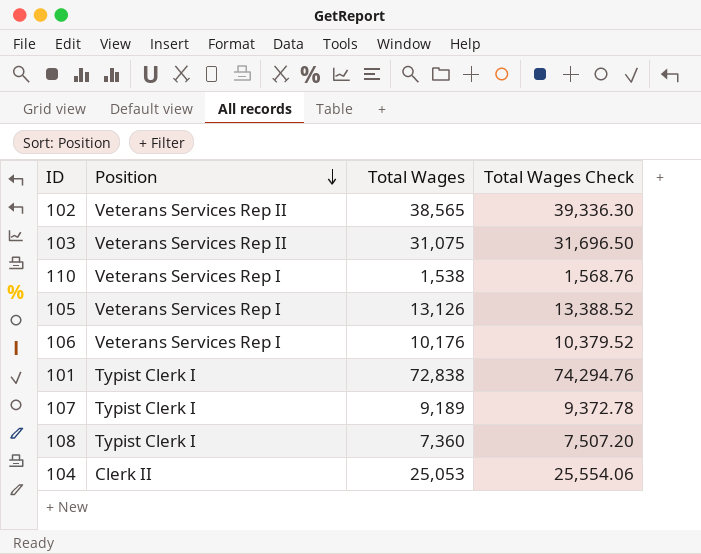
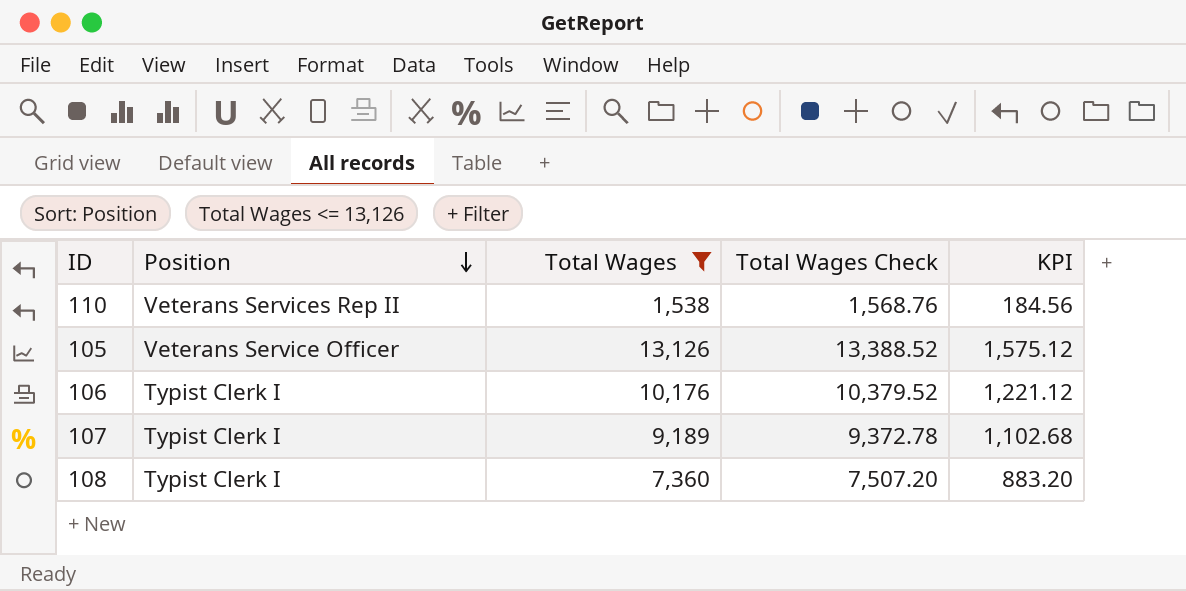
filter: none -> Total Wages <= 13,126
column KPI | formula: none -> [Total Wages] * 0.12
110 | Position: Veterans Services Rep I -> Veterans Services Rep II
105 | Position: Veterans Services Rep I -> Veterans Service Officer
106 | Position: Veterans Services Rep I -> Typist Clerk I

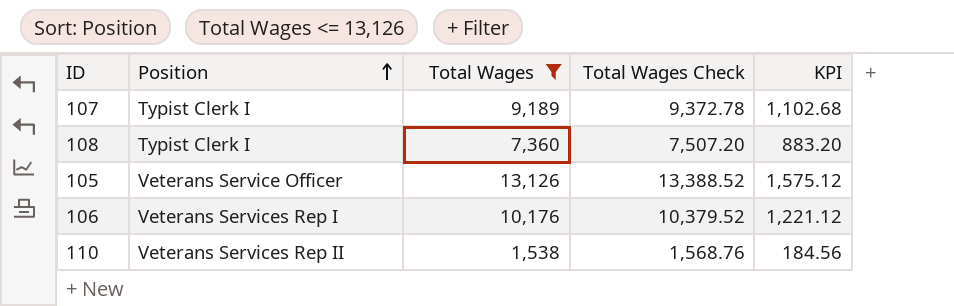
row order: Position descending -> Position ascending
106 | Position: Typist Clerk I -> Veterans Services Rep I

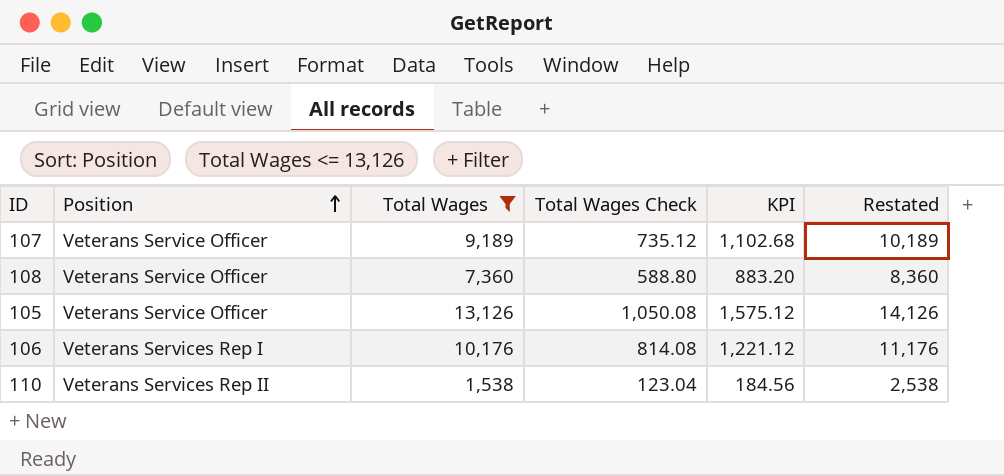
column Total Wages Check | formula: [Total Wages] * 1.02 -> [Total Wages] * 0.08
column Restated | formula: none -> [Total Wages] + 1000
107 | Position: Typist Clerk I -> Veterans Service Officer
108 | Position: Typist Clerk I -> Veterans Service Officer

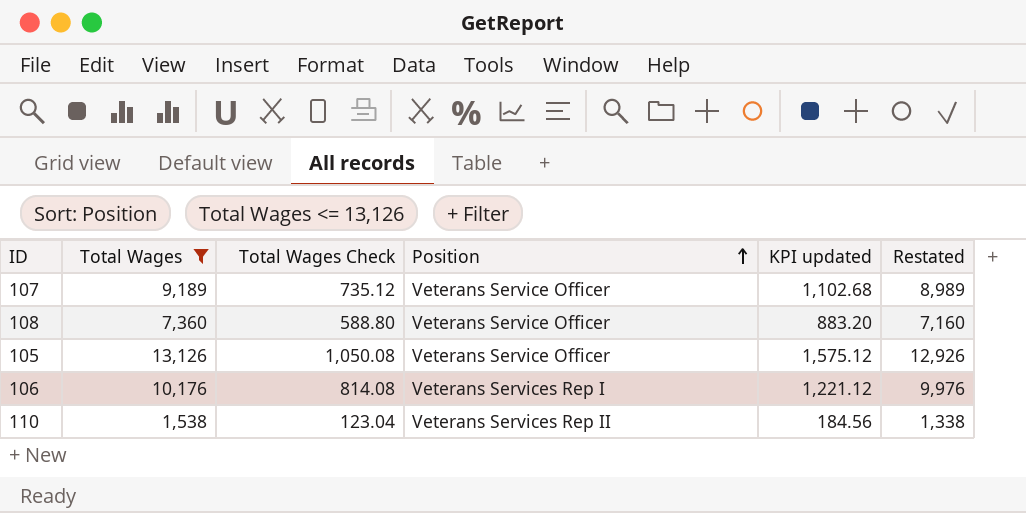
column Position | position: 2 -> 4
column name: KPI -> KPI updated
column Restated | formula: [Total Wages] + 1000 -> [Total Wages] - 200

